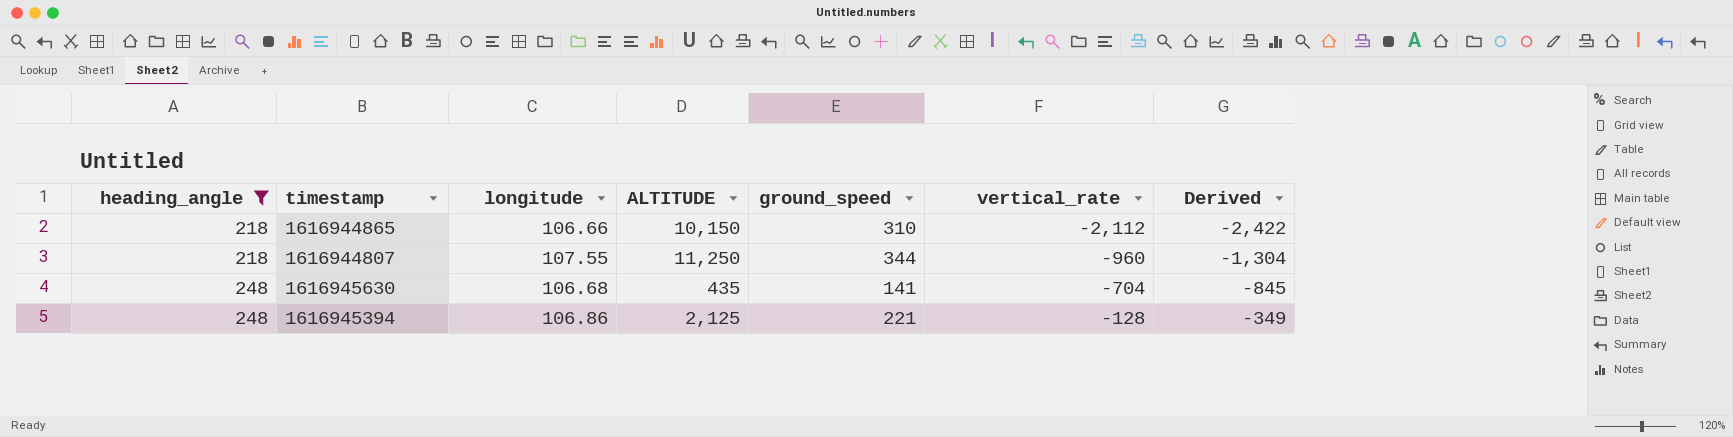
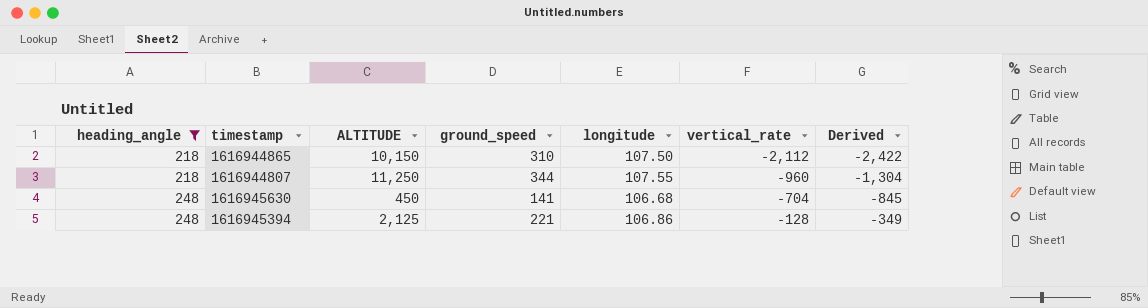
column longitude | position: 3 -> 5
1616944865 | longitude: 106.66 -> 107.50
1616945630 | ALTITUDE: 435 -> 450

